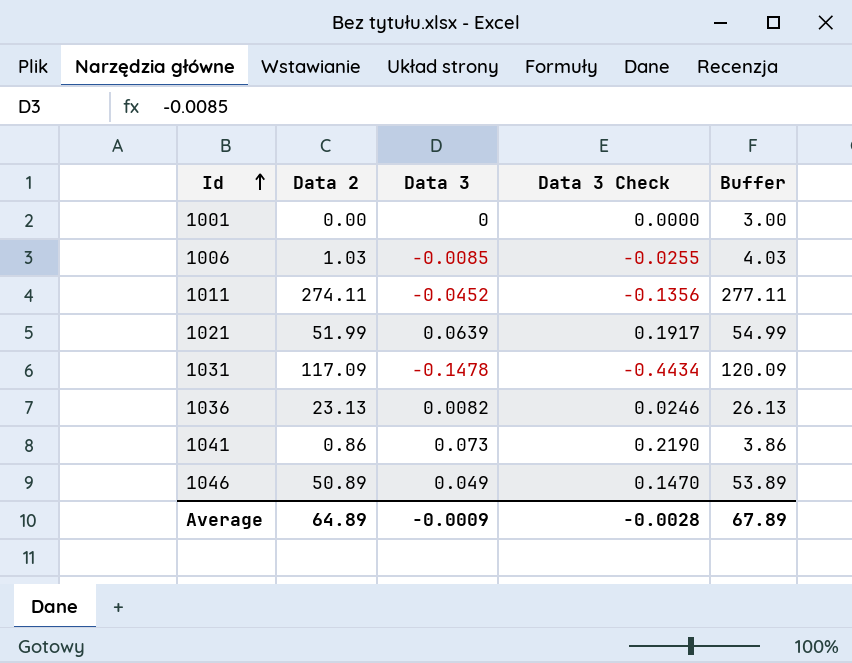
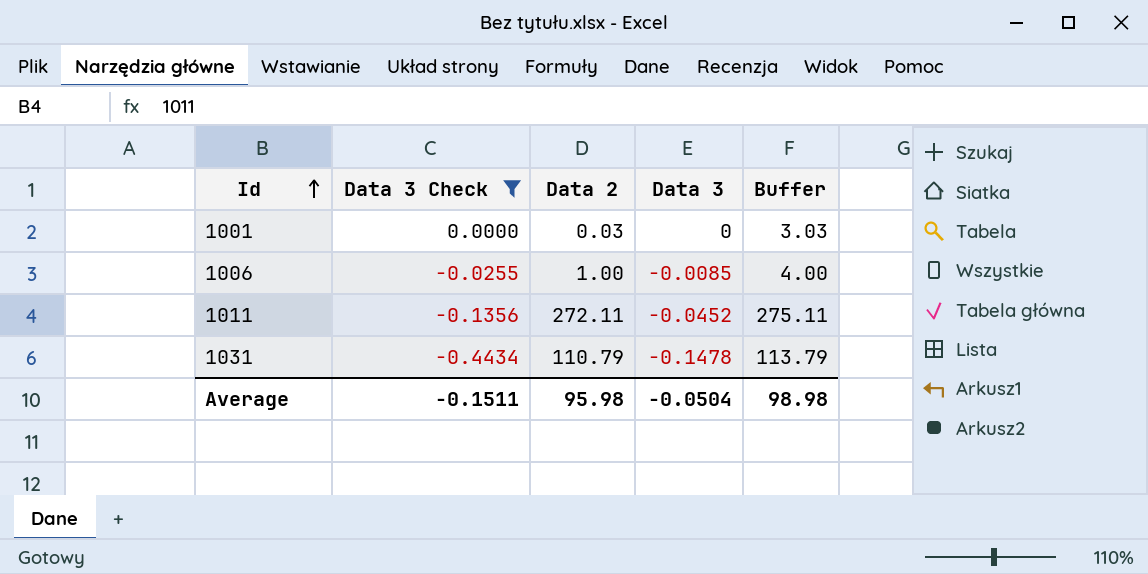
filter: none -> Data 3 Check <= 0.0000
column Data 3 Check | position: 4 -> 2
1001 | Data 2: 0.00 -> 0.03
1001 | Buffer: 3.00 -> 3.03
1006 | Data 2: 1.03 -> 1.00
1006 | Buffer: 4.03 -> 4.00
1011 | Data 2: 274.11 -> 272.11
1011 | Buffer: 277.11 -> 275.11
1031 | Data 2: 117.09 -> 110.79
1031 | Buffer: 120.09 -> 113.79
Average | Data 3 Check: -0.0028 -> -0.1511
Average | Data 2: 64.89 -> 95.98
Average | Data 3: -0.0009 -> -0.0504
Average | Buffer: 67.89 -> 98.98

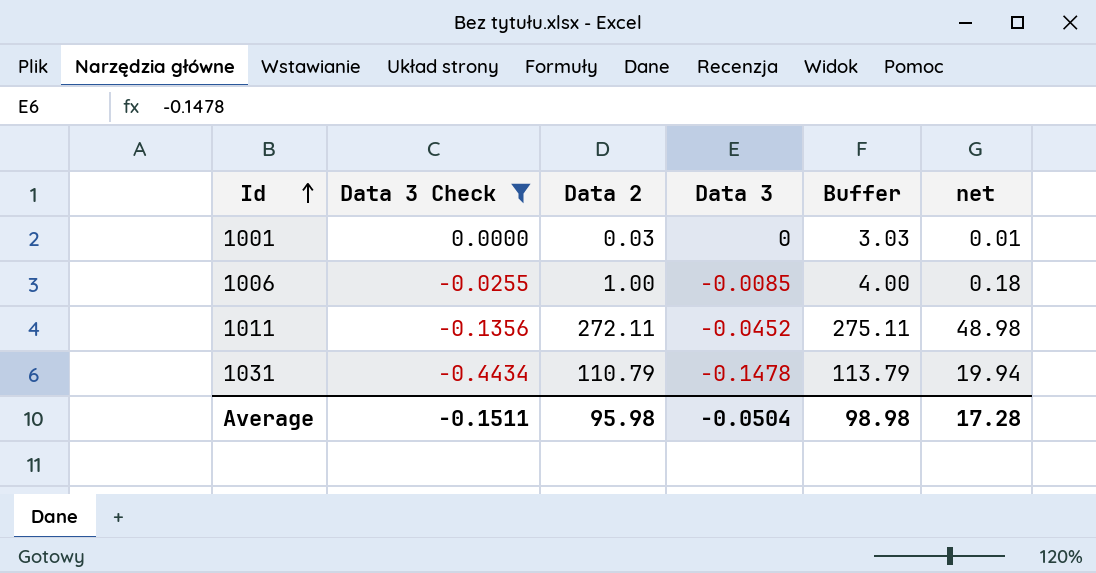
column net | formula: none -> [Data 2] * 0.18

